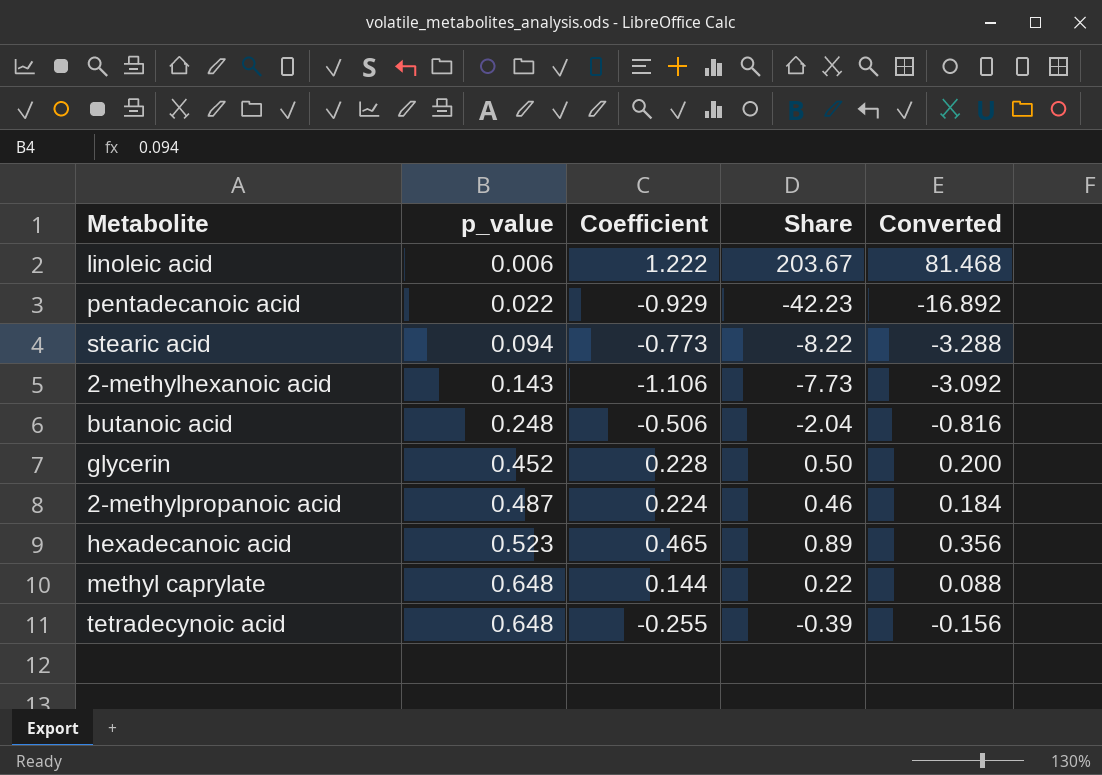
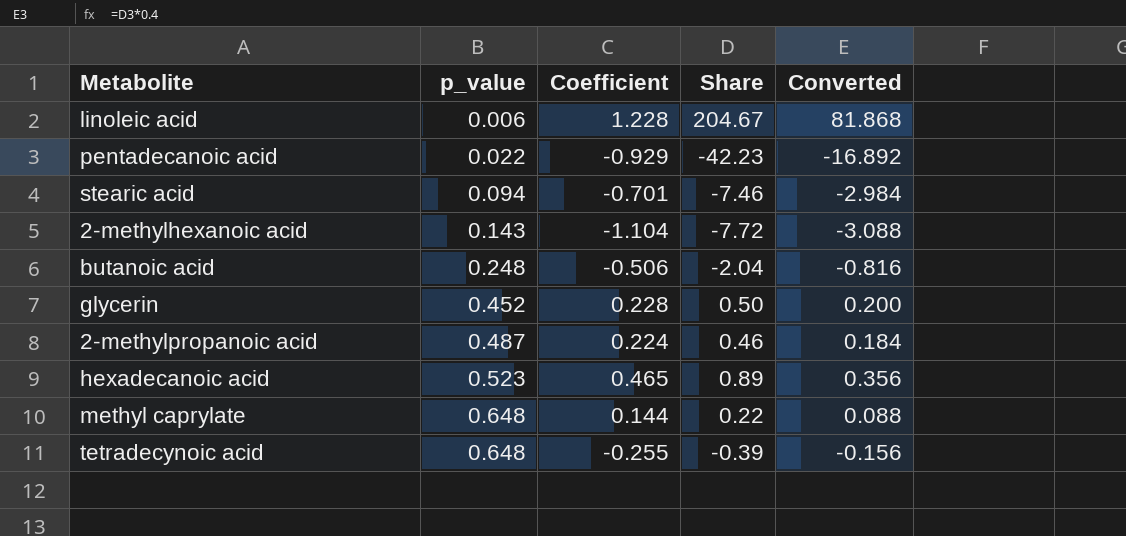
linoleic acid | Coefficient: 1.222 -> 1.228
linoleic acid | Share: 203.67 -> 204.67
linoleic acid | Converted: 81.468 -> 81.868
stearic acid | Coefficient: -0.773 -> -0.701
stearic acid | Share: -8.22 -> -7.46
stearic acid | Converted: -3.288 -> -2.984
2-methylhexanoic acid | Coefficient: -1.106 -> -1.104
2-methylhexanoic acid | Share: -7.73 -> -7.72
2-methylhexanoic acid | Converted: -3.092 -> -3.088

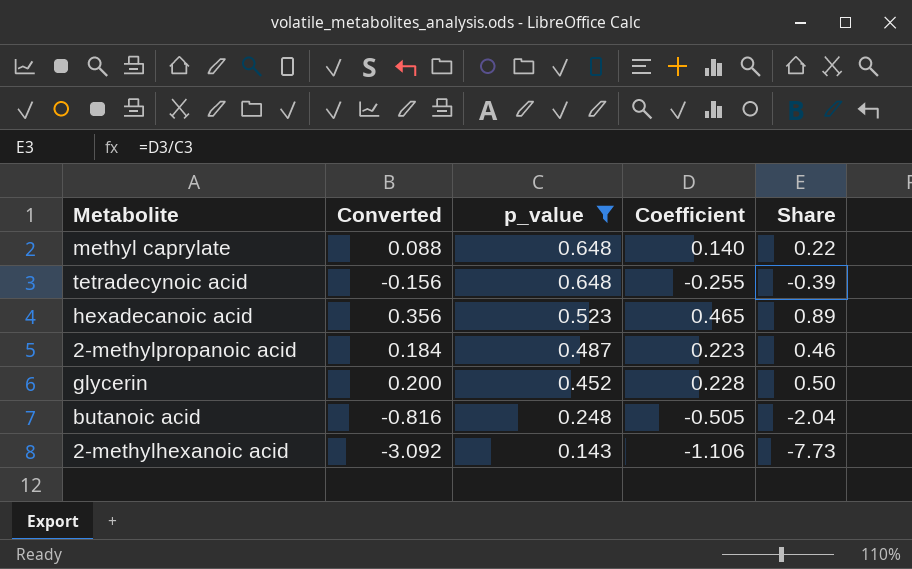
filter: none -> p_value >= 0.143
row order: p_value ascending -> p_value descending
column Converted | position: 5 -> 2
methyl caprylate | Coefficient: 0.144 -> 0.140
2-methylpropanoic acid | Coefficient: 0.224 -> 0.223
butanoic acid | Coefficient: -0.506 -> -0.505
2-methylhexanoic acid | Converted: -3.088 -> -3.092
2-methylhexanoic acid | Coefficient: -1.104 -> -1.106
2-methylhexanoic acid | Share: -7.72 -> -7.73

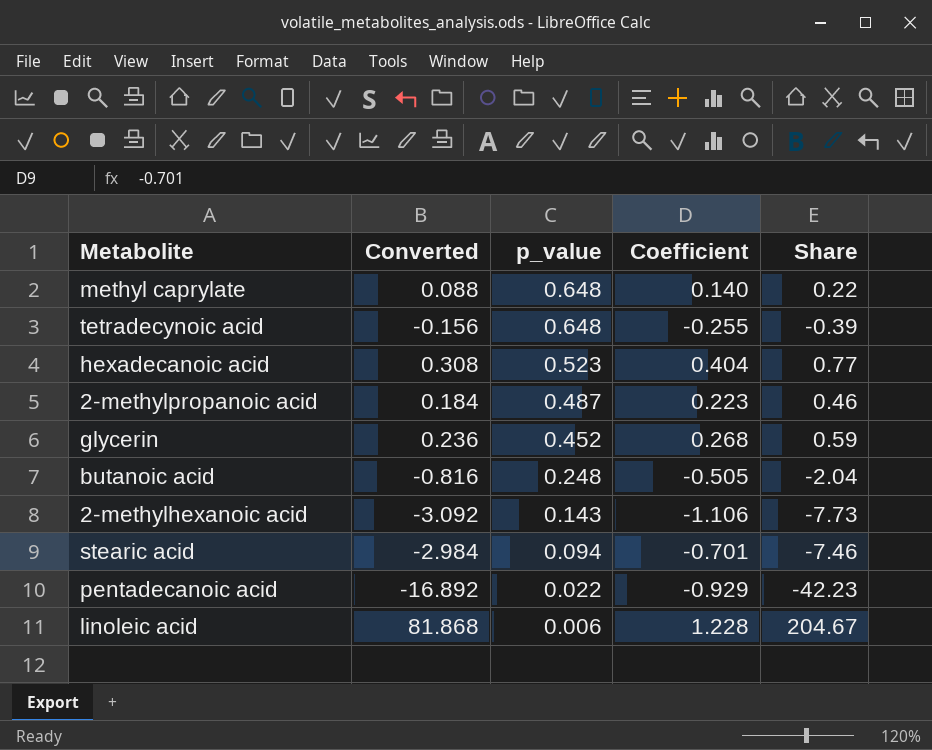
filter: p_value >= 0.143 -> none
hexadecanoic acid | Converted: 0.356 -> 0.308
hexadecanoic acid | Coefficient: 0.465 -> 0.404
hexadecanoic acid | Share: 0.89 -> 0.77
glycerin | Converted: 0.200 -> 0.236
glycerin | Coefficient: 0.228 -> 0.268
glycerin | Share: 0.50 -> 0.59

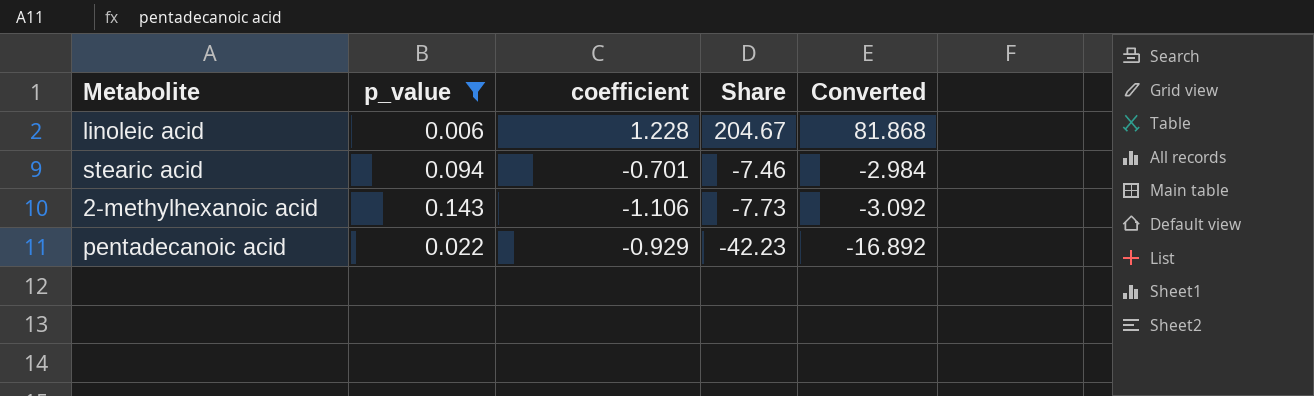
filter: none -> p_value <= 0.143
row order: p_value descending -> Share descending
column name: Coefficient -> coefficient
column Converted | position: 2 -> 5

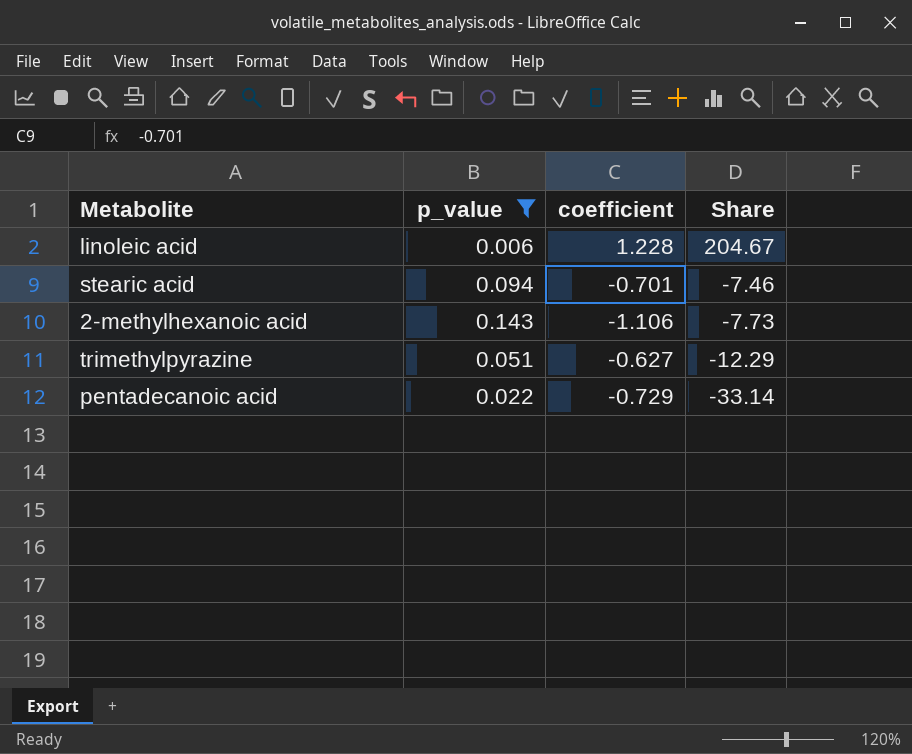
column Converted | formula: [Share] * 0.4 -> none
row trimethylpyrazine: none -> 0.051 | -0.627 | -12.29
pentadecanoic acid | coefficient: -0.929 -> -0.729
pentadecanoic acid | Share: -42.23 -> -33.14

